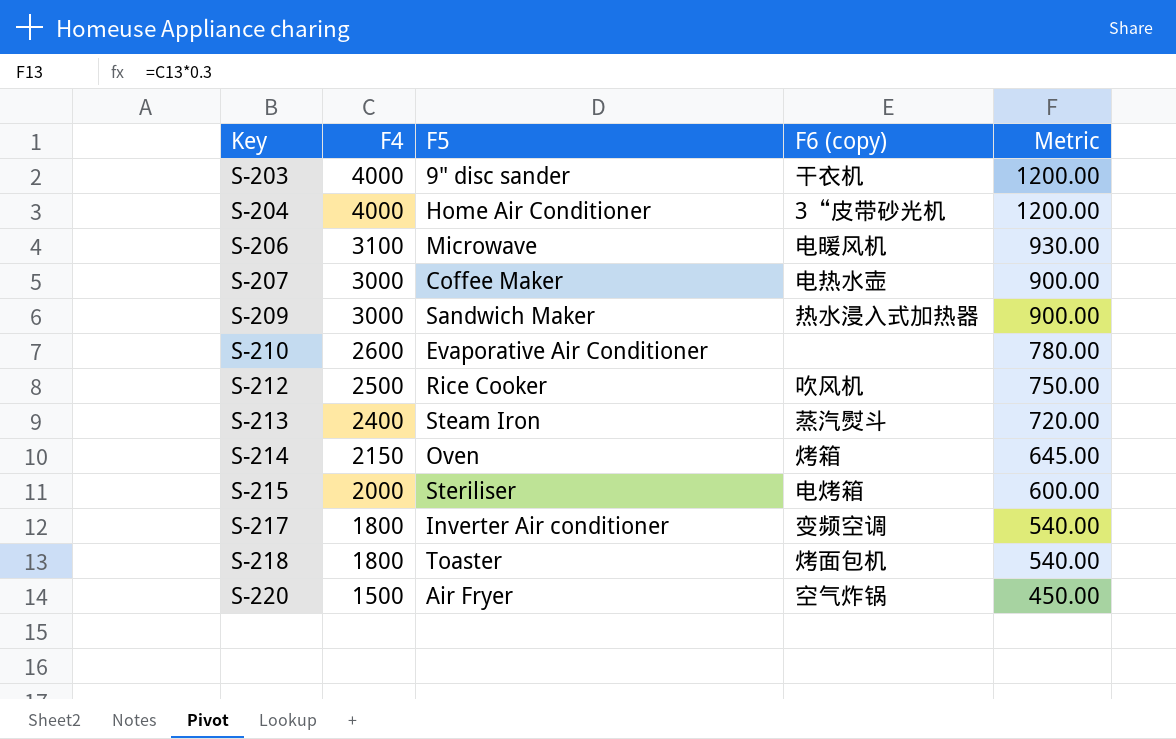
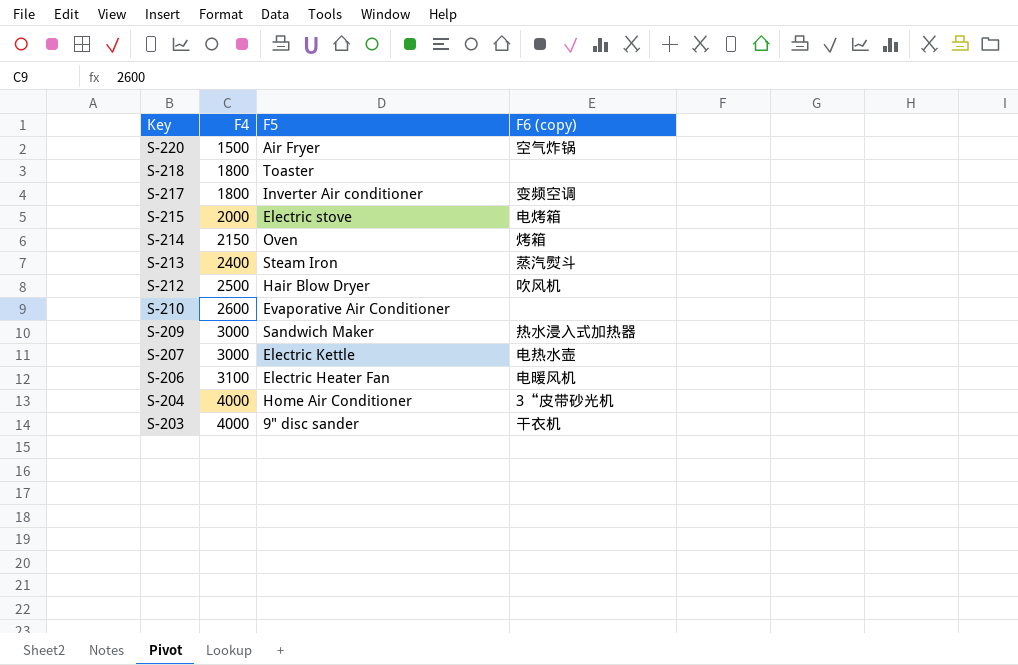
row order: Key ascending -> Key descending
column Metric | formula: [F4] * 0.3 -> none
S-218 | F6 (copy): 烤面包机 -> none
S-215 | F5: Steriliser -> Electric stove
S-212 | F5: Rice Cooker -> Hair Blow Dryer
S-207 | F5: Coffee Maker -> Electric Kettle
S-206 | F5: Microwave -> Electric Heater Fan

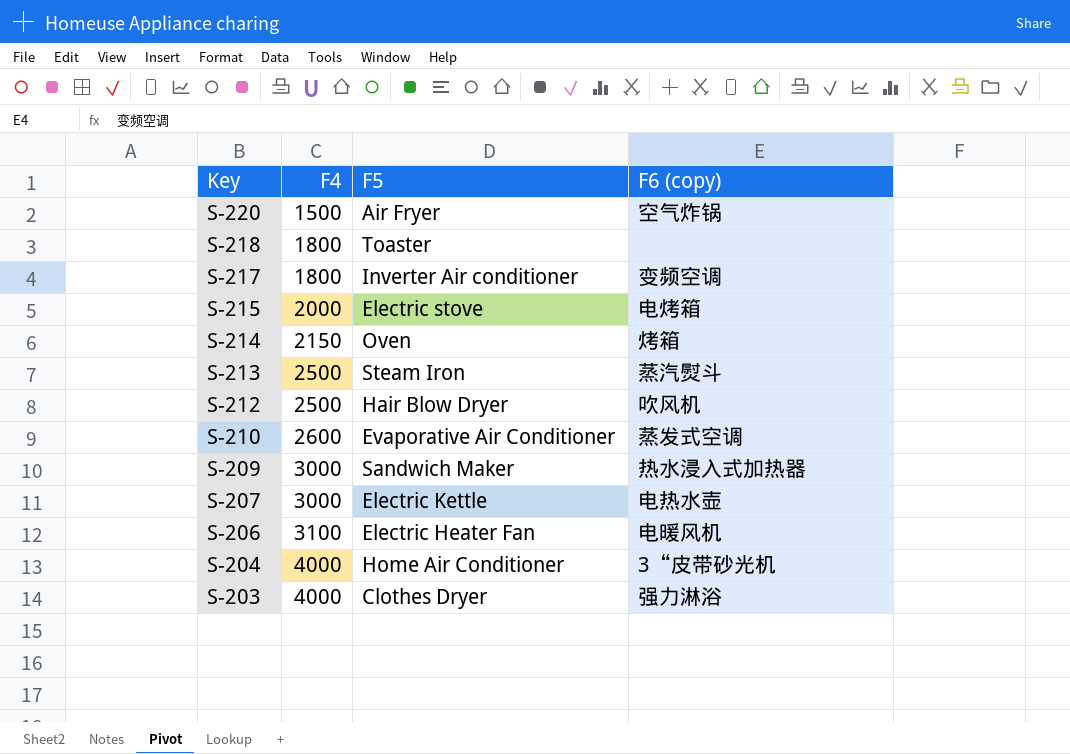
S-213 | F4: 2400 -> 2500
S-210 | F6 (copy): none -> 蒸发式空调
S-203 | F5: 9" disc sander -> Clothes Dryer
S-203 | F6 (copy): 干衣机 -> 强力淋浴

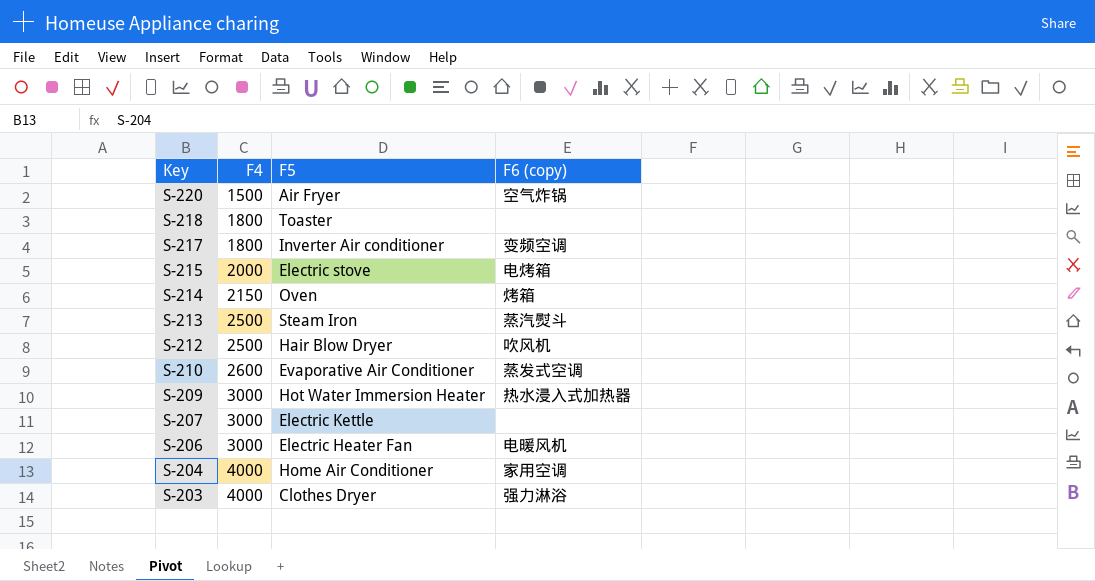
S-209 | F5: Sandwich Maker -> Hot Water Immersion Heater
S-207 | F6 (copy): 电热水壶 -> none
S-206 | F4: 3100 -> 3000
S-204 | F6 (copy): 3“皮带砂光机 -> 家用空调

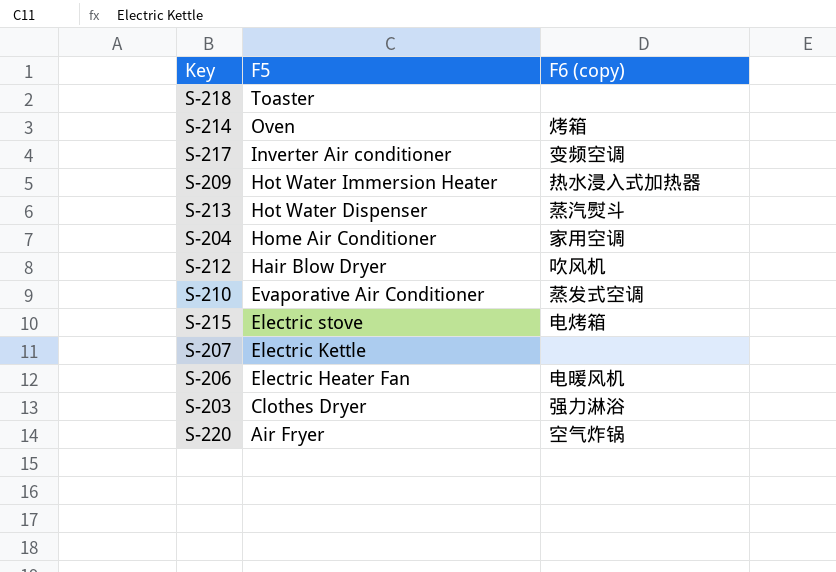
row order: Key descending -> F5 descending
column F4 | position: 2 -> none
S-213 | F5: Steam Iron -> Hot Water Dispenser

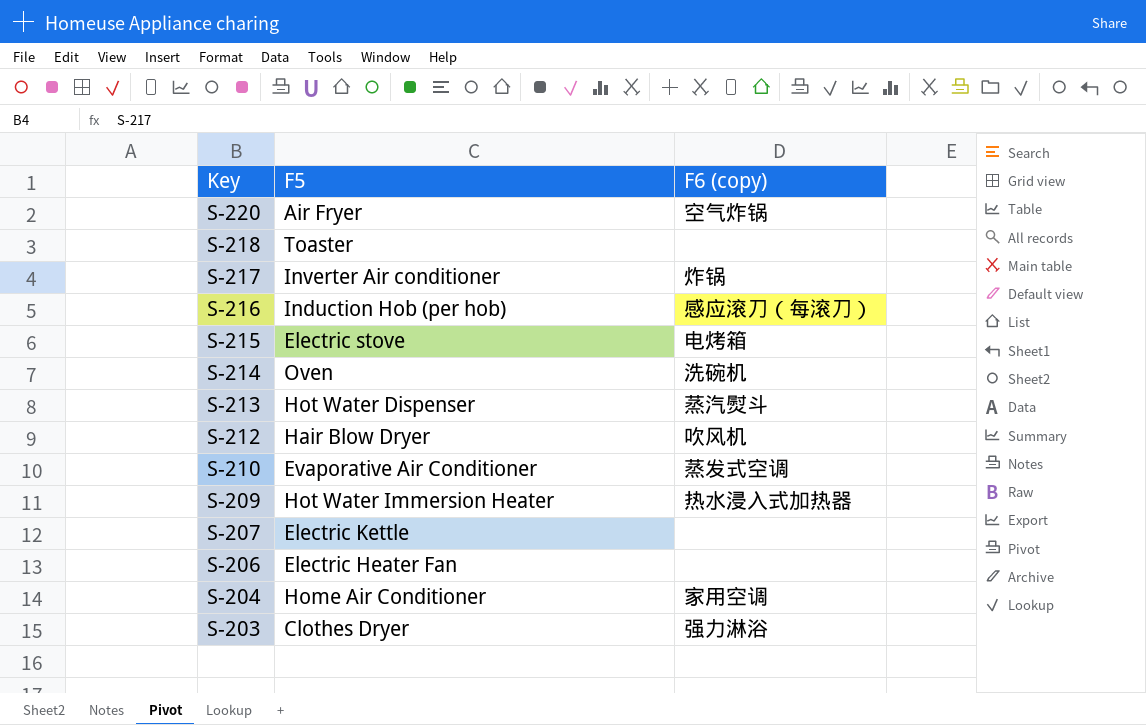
row order: F5 descending -> Key descending
S-217 | F6 (copy): 变频空调 -> 炸锅
row S-216: none -> Induction Hob (per hob) | 感应滚刀（每滚刀）
S-214 | F6 (copy): 烤箱 -> 洗碗机
S-206 | F6 (copy): 电暖风机 -> none

